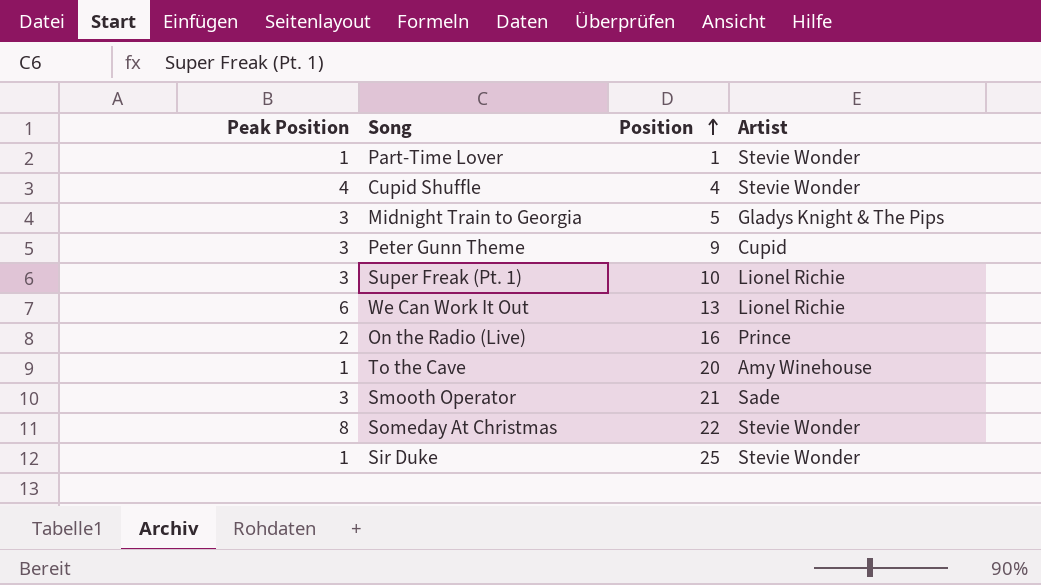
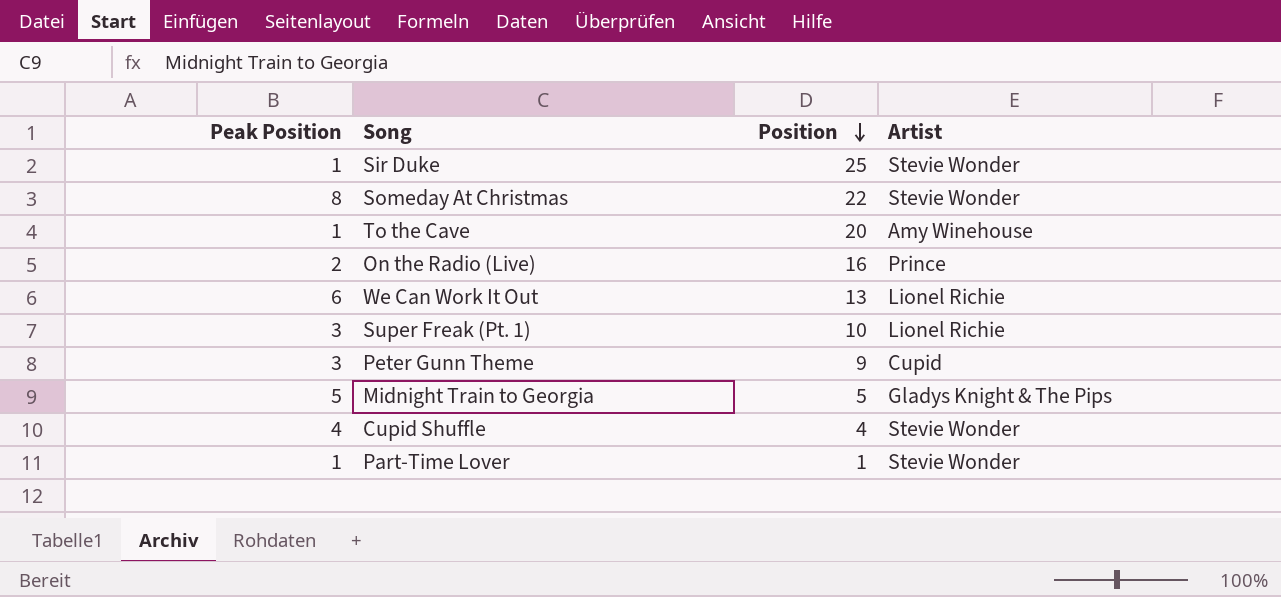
row order: Position ascending -> Position descending
row Smooth Operator: 3 | 21 | Sade -> none
Midnight Train to Georgia | Peak Position: 3 -> 5

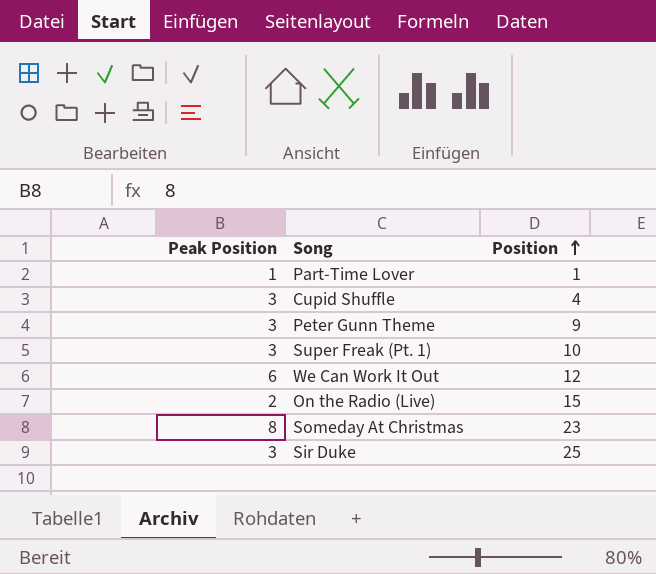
row order: Position descending -> Position ascending
column Artist | position: 4 -> none
row To the Cave: 1 | 20 | Amy Winehouse -> none
row Midnight Train to Georgia: 5 | 5 | Gladys Knight & The Pips -> none
Cupid Shuffle | Peak Position: 4 -> 3
We Can Work It Out | Position: 13 -> 12
On the Radio (Live) | Position: 16 -> 15
Someday At Christmas | Position: 22 -> 23
Sir Duke | Peak Position: 1 -> 3

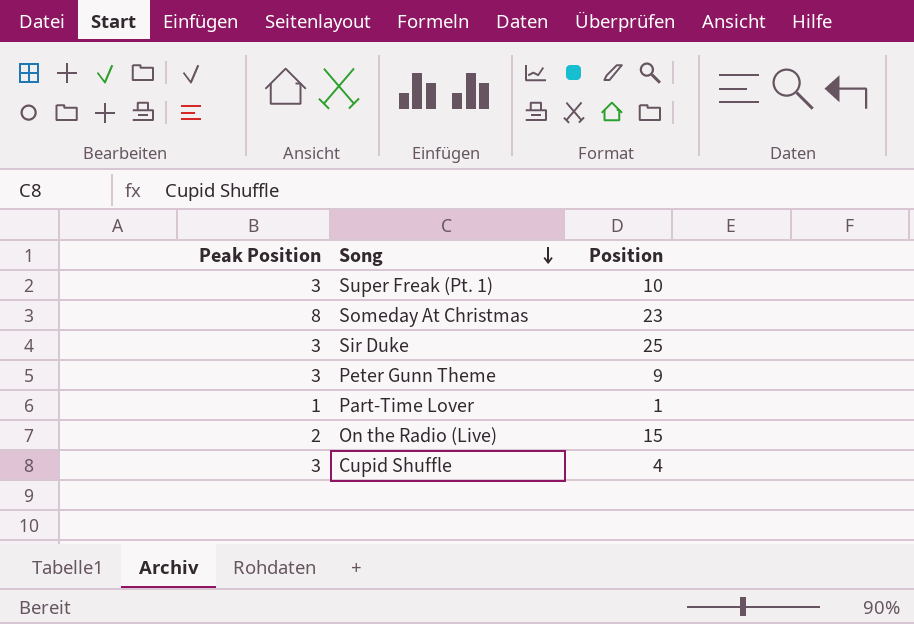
row order: Position ascending -> Song descending
row We Can Work It Out: 6 | 12 -> none

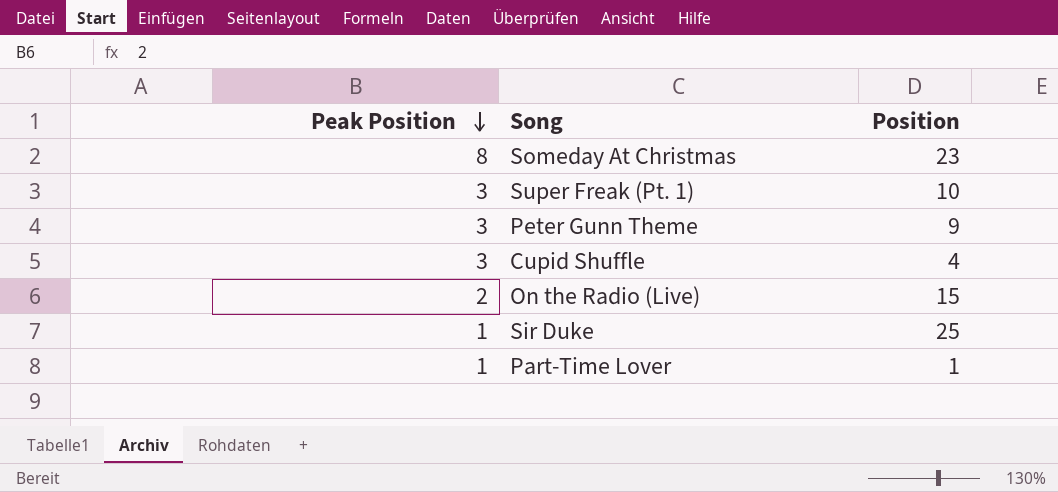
row order: Song descending -> Peak Position descending
Sir Duke | Peak Position: 3 -> 1

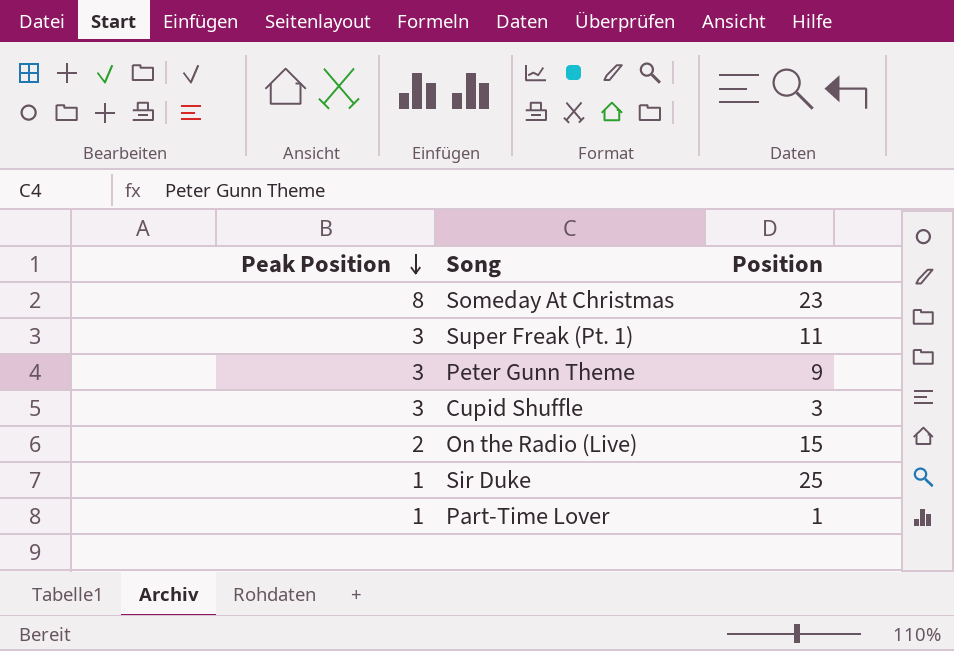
Super Freak (Pt. 1) | Position: 10 -> 11
Cupid Shuffle | Position: 4 -> 3

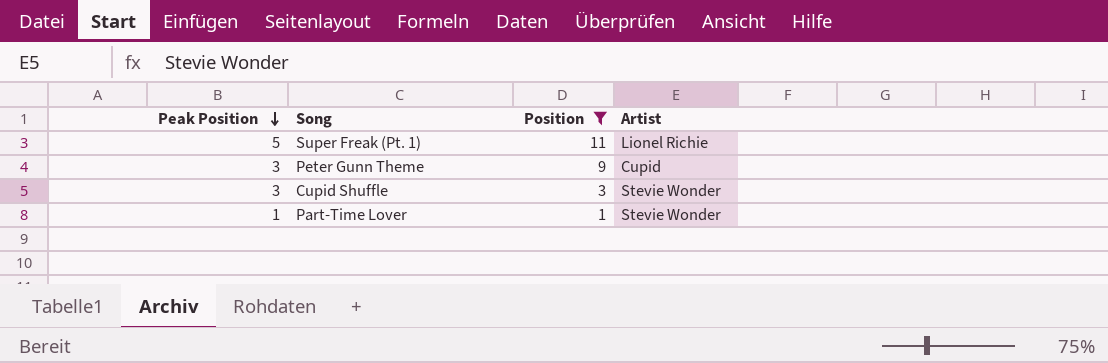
filter: none -> Position <= 11
column Artist | position: none -> 4
Super Freak (Pt. 1) | Peak Position: 3 -> 5

